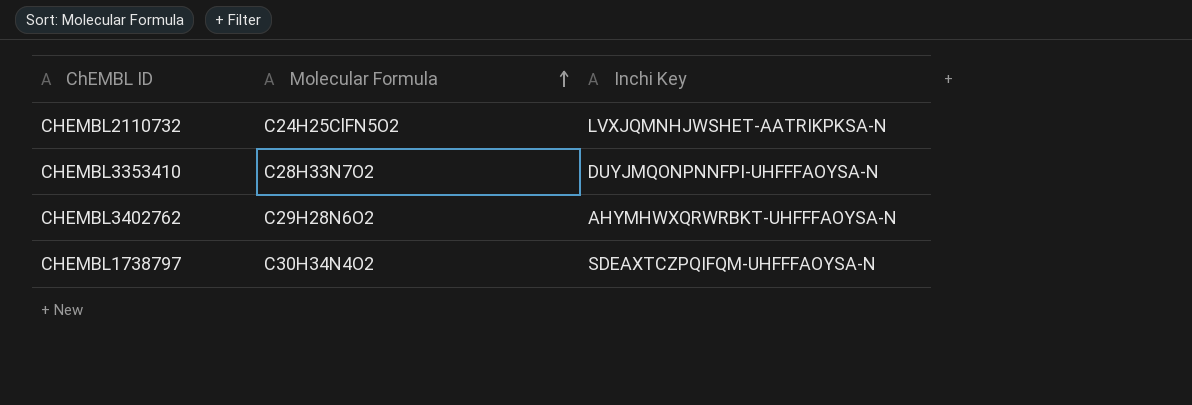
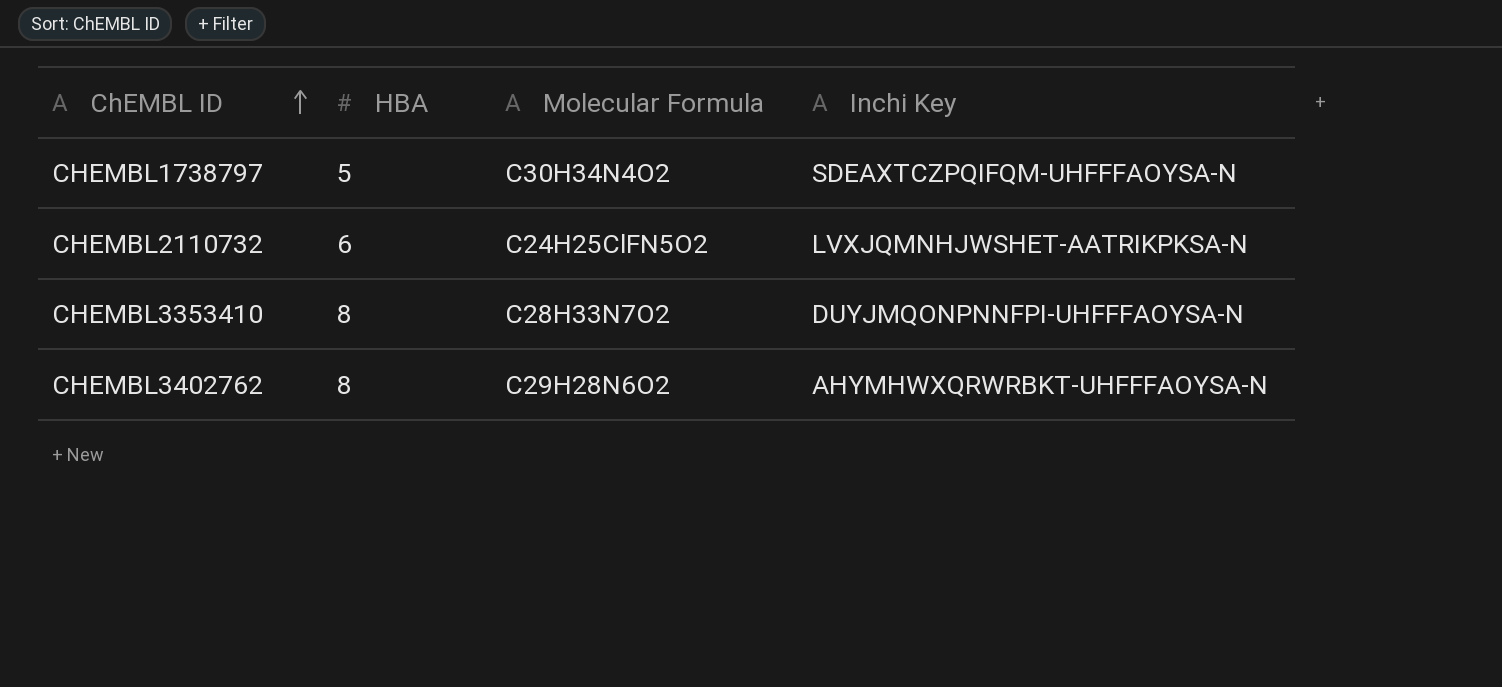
row order: Molecular Formula ascending -> ChEMBL ID ascending
column HBA | position: none -> 2

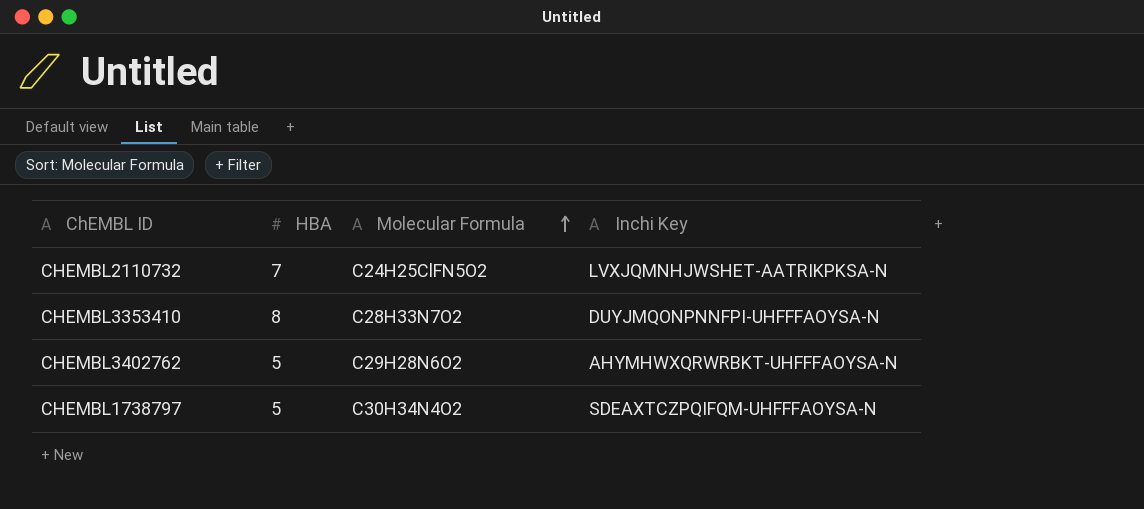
row order: ChEMBL ID ascending -> Molecular Formula ascending
CHEMBL2110732 | HBA: 6 -> 7
CHEMBL3402762 | HBA: 8 -> 5

